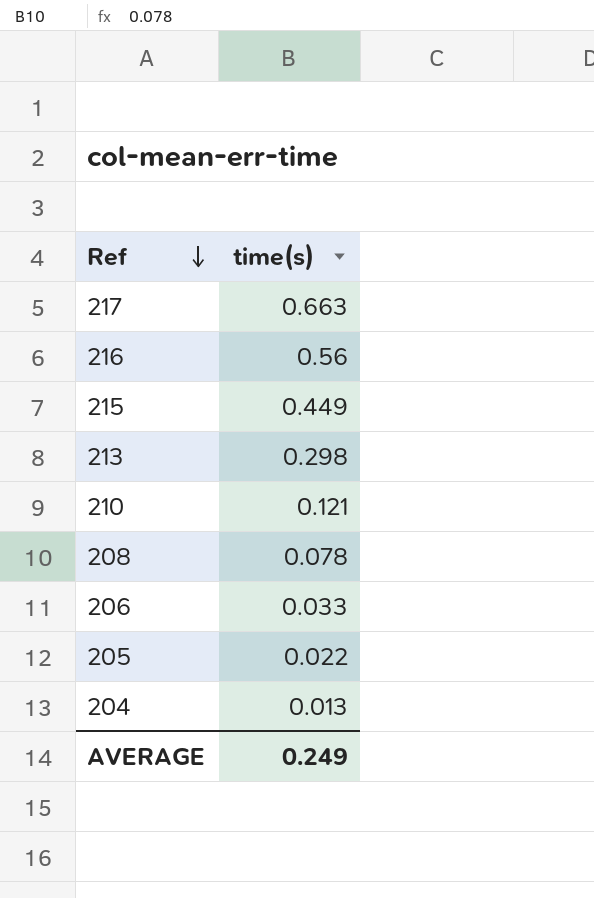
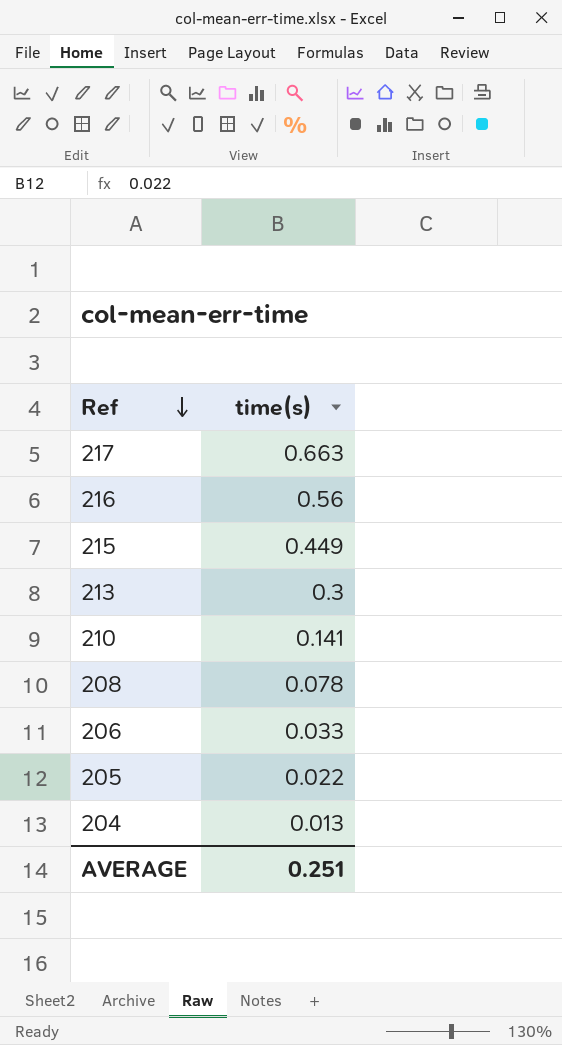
213 | time(s): 0.298 -> 0.3
210 | time(s): 0.121 -> 0.141
AVERAGE | time(s): 0.249 -> 0.251

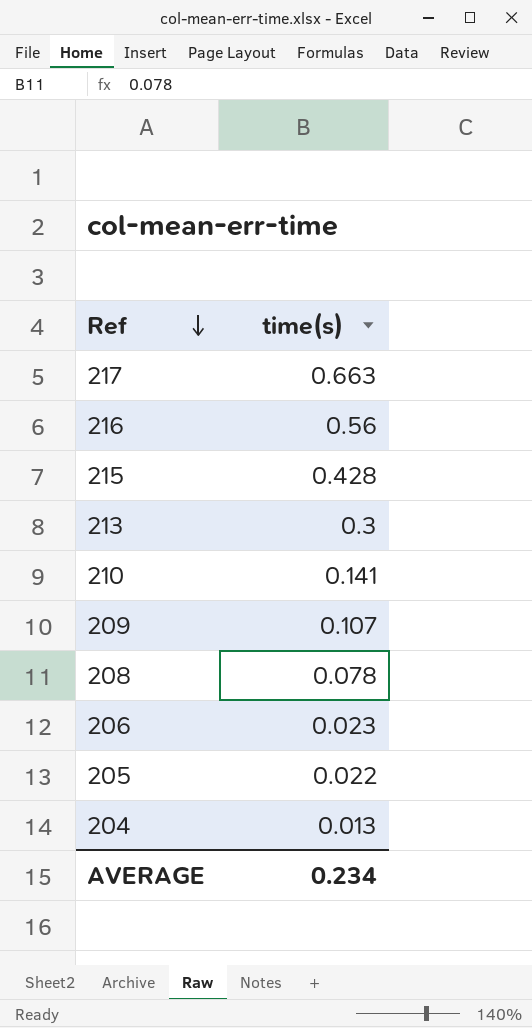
215 | time(s): 0.449 -> 0.428
row 209: none -> 0.107
206 | time(s): 0.033 -> 0.023
AVERAGE | time(s): 0.251 -> 0.234

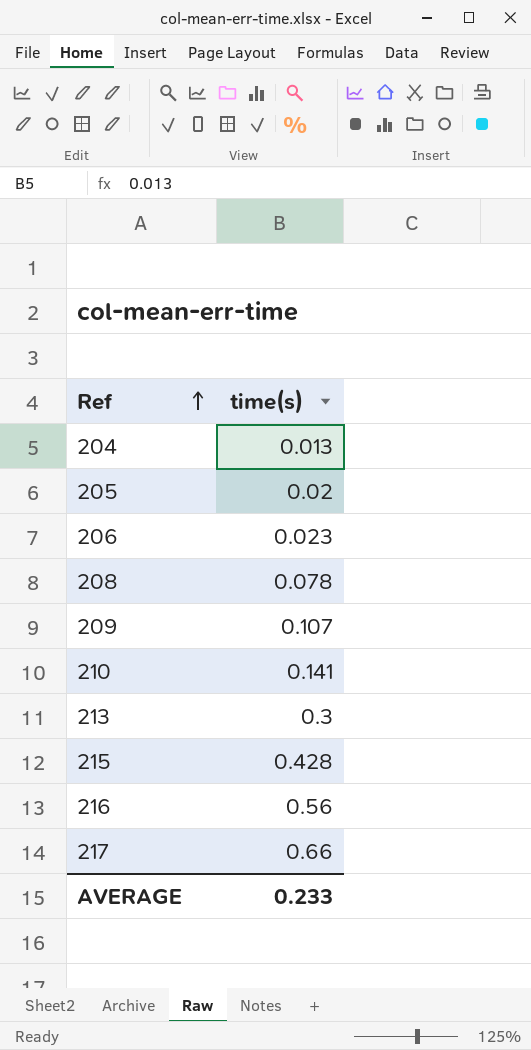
row order: Ref descending -> Ref ascending
205 | time(s): 0.022 -> 0.02
217 | time(s): 0.663 -> 0.66
AVERAGE | time(s): 0.234 -> 0.233

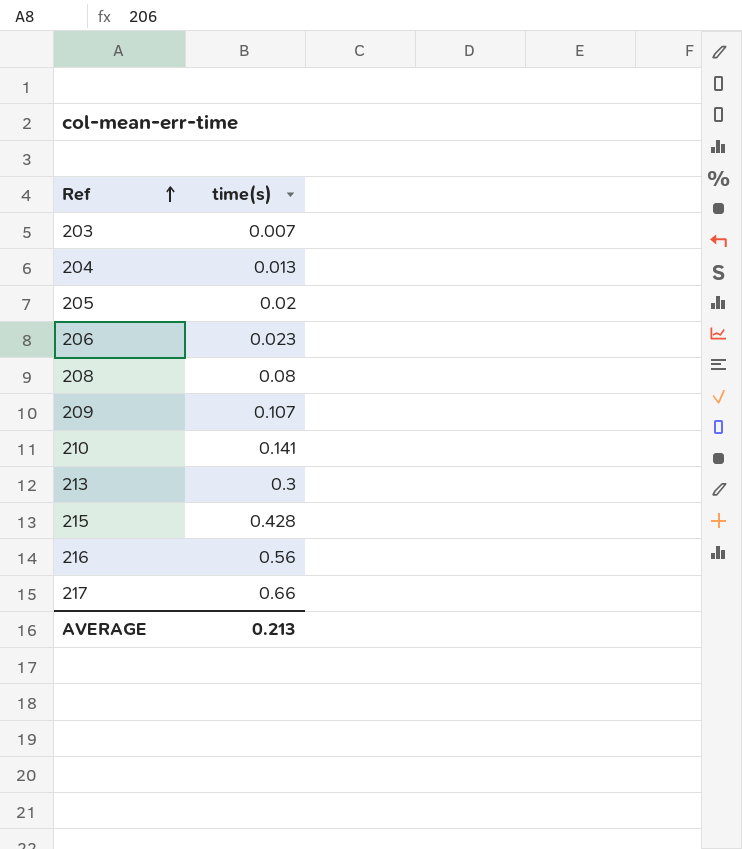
row 203: none -> 0.007
208 | time(s): 0.078 -> 0.08
AVERAGE | time(s): 0.233 -> 0.213

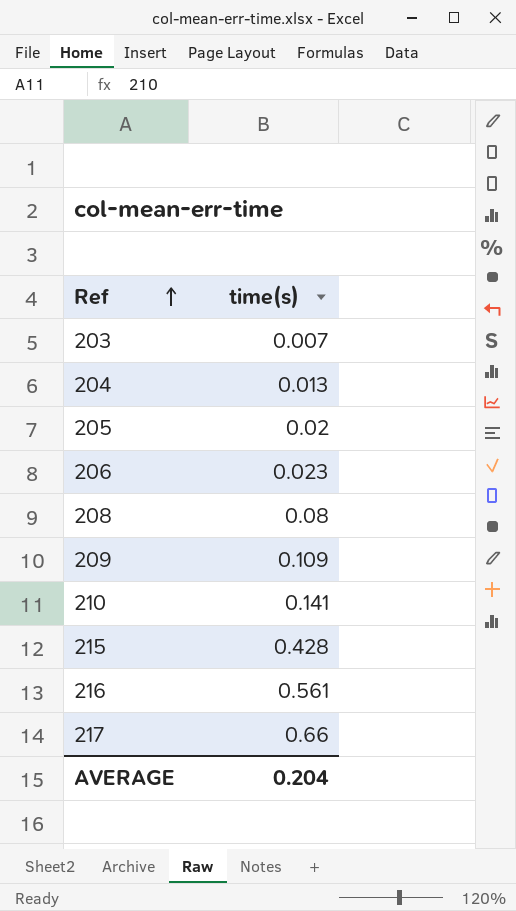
row 213: 0.3 -> none
209 | time(s): 0.107 -> 0.109
216 | time(s): 0.56 -> 0.561
AVERAGE | time(s): 0.213 -> 0.204

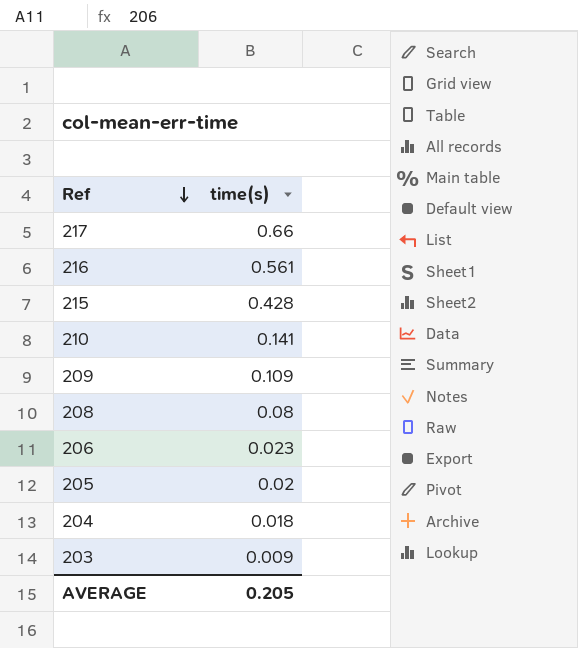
row order: Ref ascending -> Ref descending
204 | time(s): 0.013 -> 0.018
203 | time(s): 0.007 -> 0.009
AVERAGE | time(s): 0.204 -> 0.205

